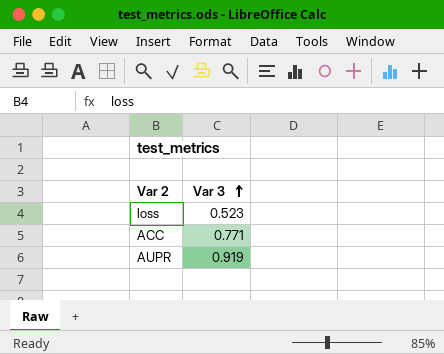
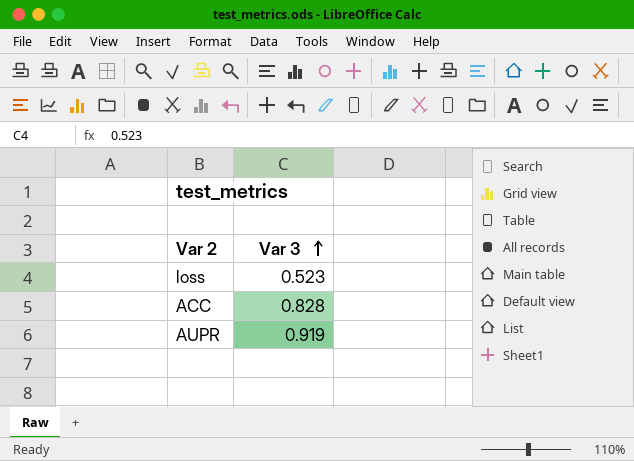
ACC | Var 3: 0.771 -> 0.828

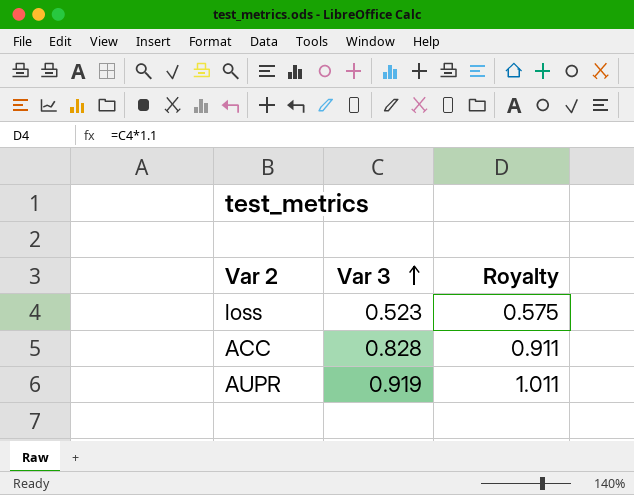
column Royalty | formula: none -> [Var 3] * 1.1

